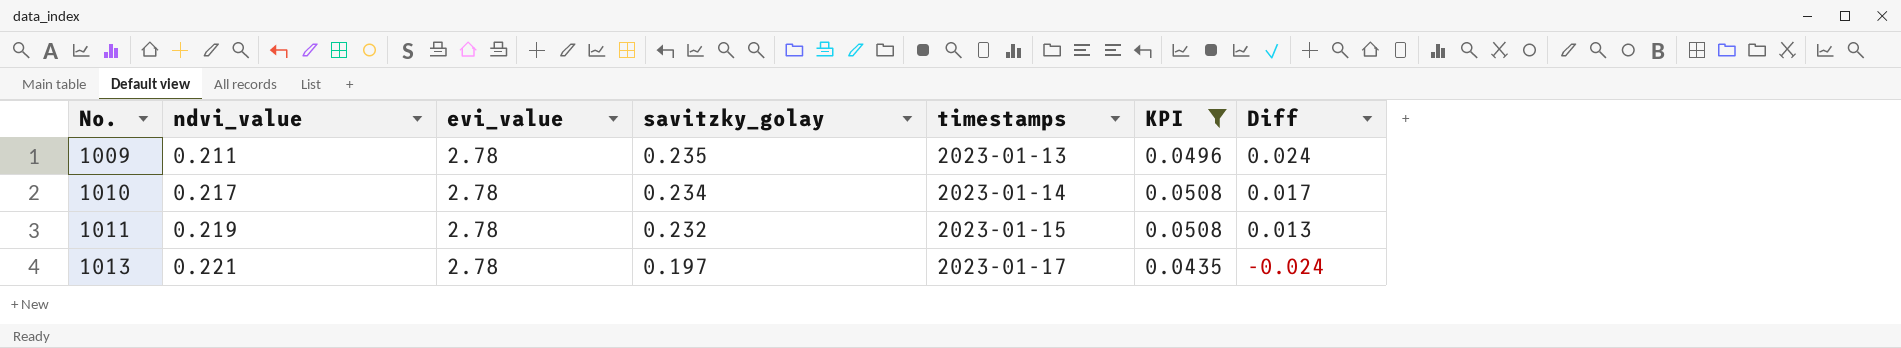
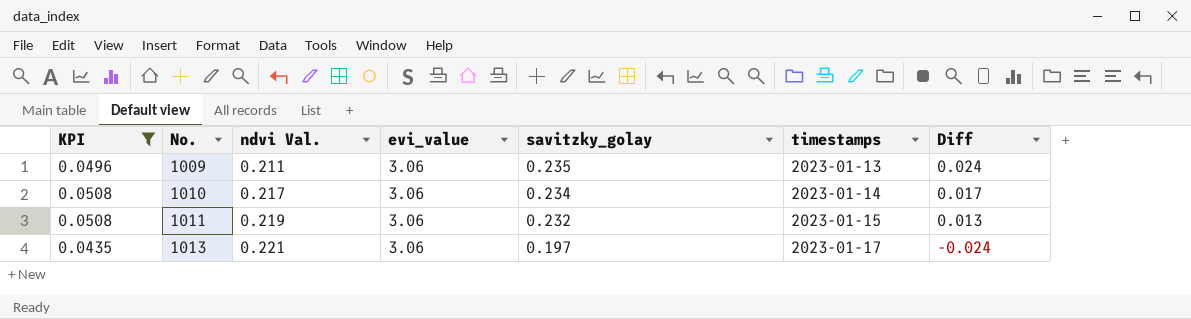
column KPI | position: 6 -> 1
column name: ndvi_value -> ndvi Val.
1009 | evi_value: 2.78 -> 3.06
1010 | evi_value: 2.78 -> 3.06
1011 | evi_value: 2.78 -> 3.06
1013 | evi_value: 2.78 -> 3.06

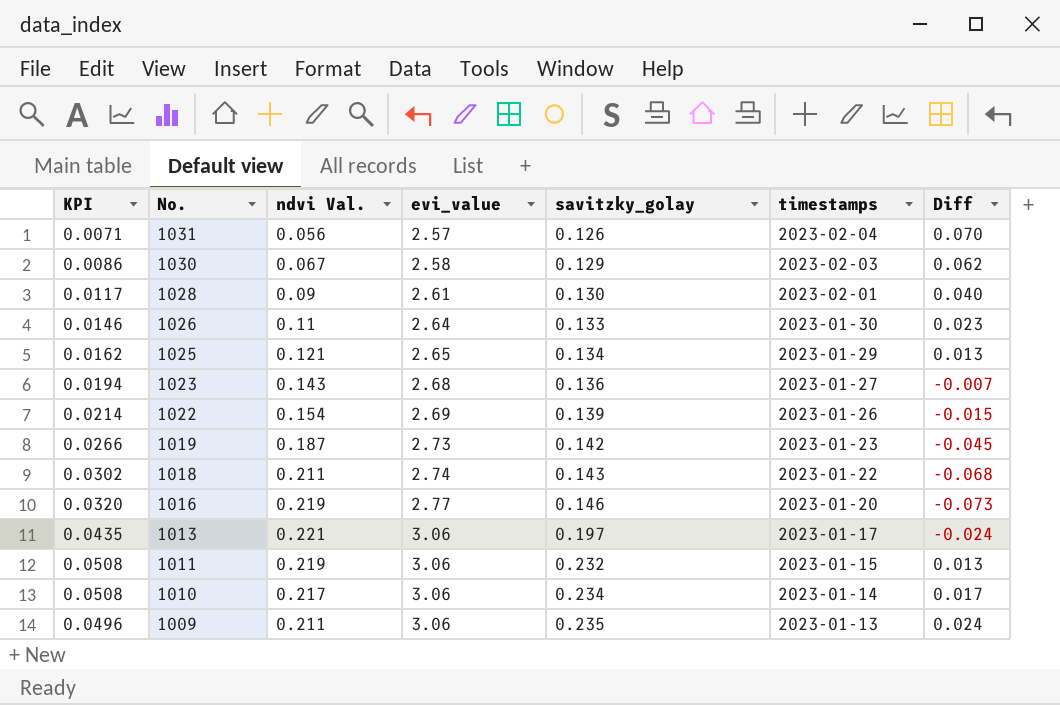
filter: KPI >= 0.0435 -> none
row order: No. ascending -> No. descending

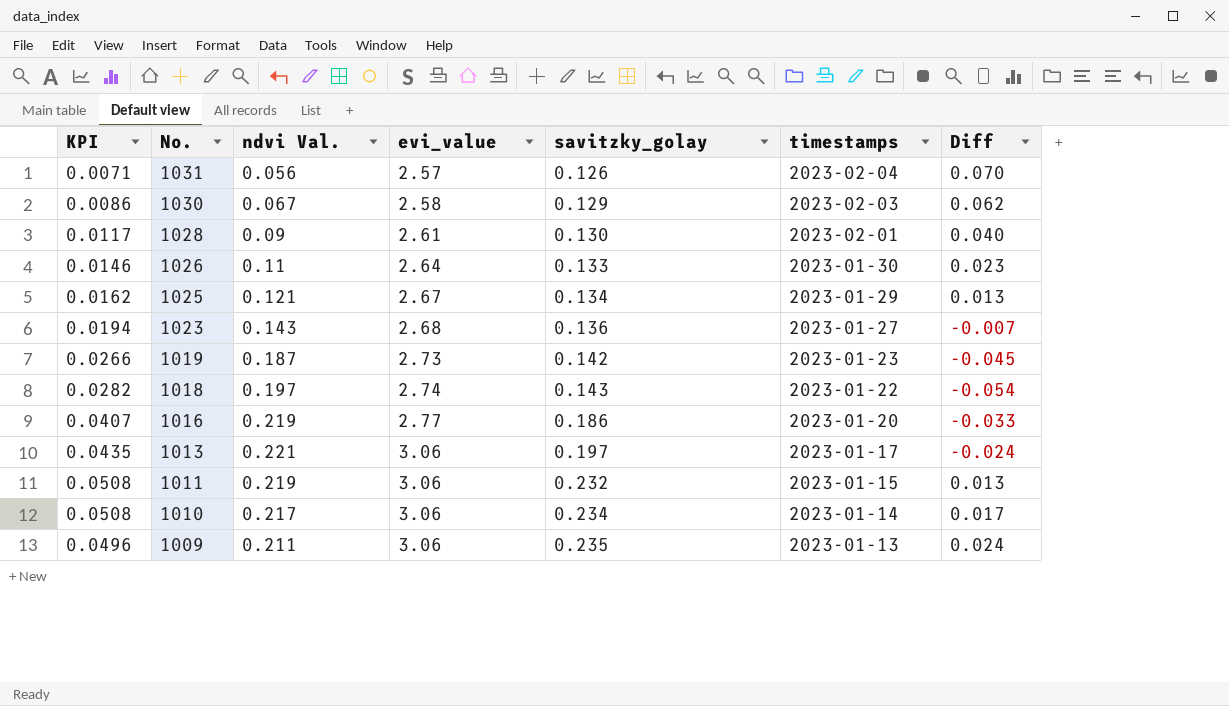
row 1022: 0.0214 | 0.154 | 2.69 | 0.139 | 2023-01-26 | -0.015 -> none
1025 | evi_value: 2.65 -> 2.67
1018 | KPI: 0.0302 -> 0.0282
1018 | ndvi Val.: 0.211 -> 0.197
1018 | Diff: -0.068 -> -0.054
1016 | KPI: 0.0320 -> 0.0407
1016 | savitzky_golay: 0.146 -> 0.186
1016 | Diff: -0.073 -> -0.033

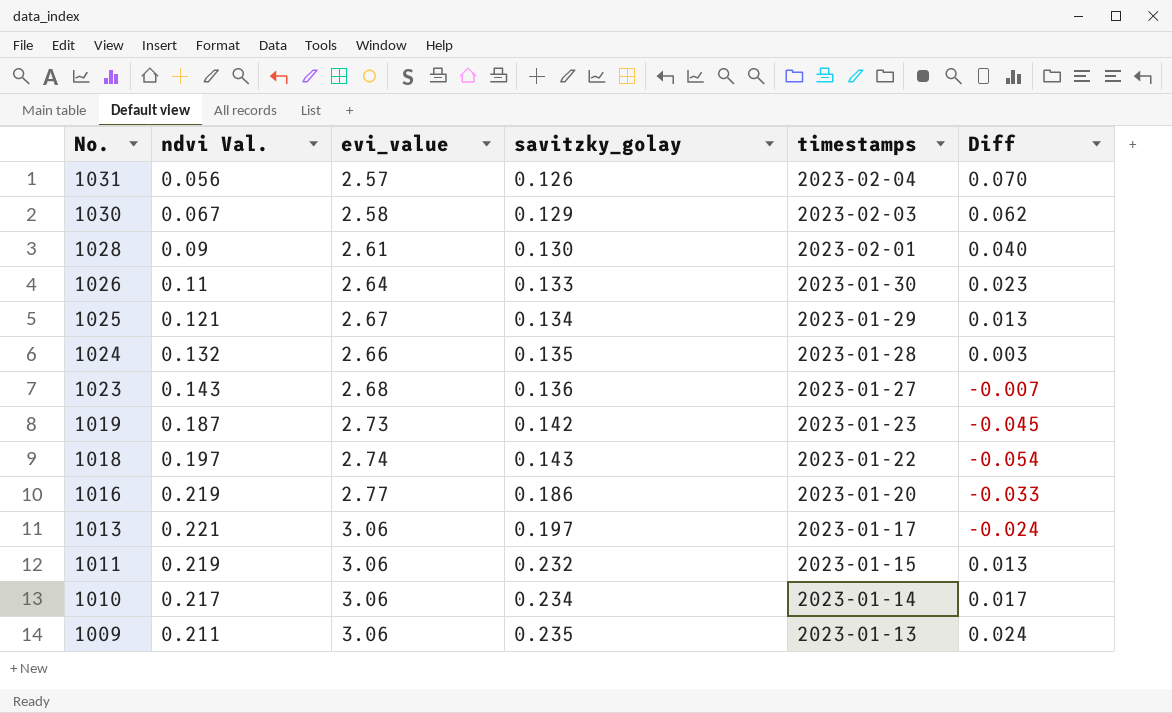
column KPI | formula: [ndvi Val.] * [savitzky_golay] -> none
row 1024: none -> 0.132 | 2.66 | 0.135 | 2023-01-28 | 0.003

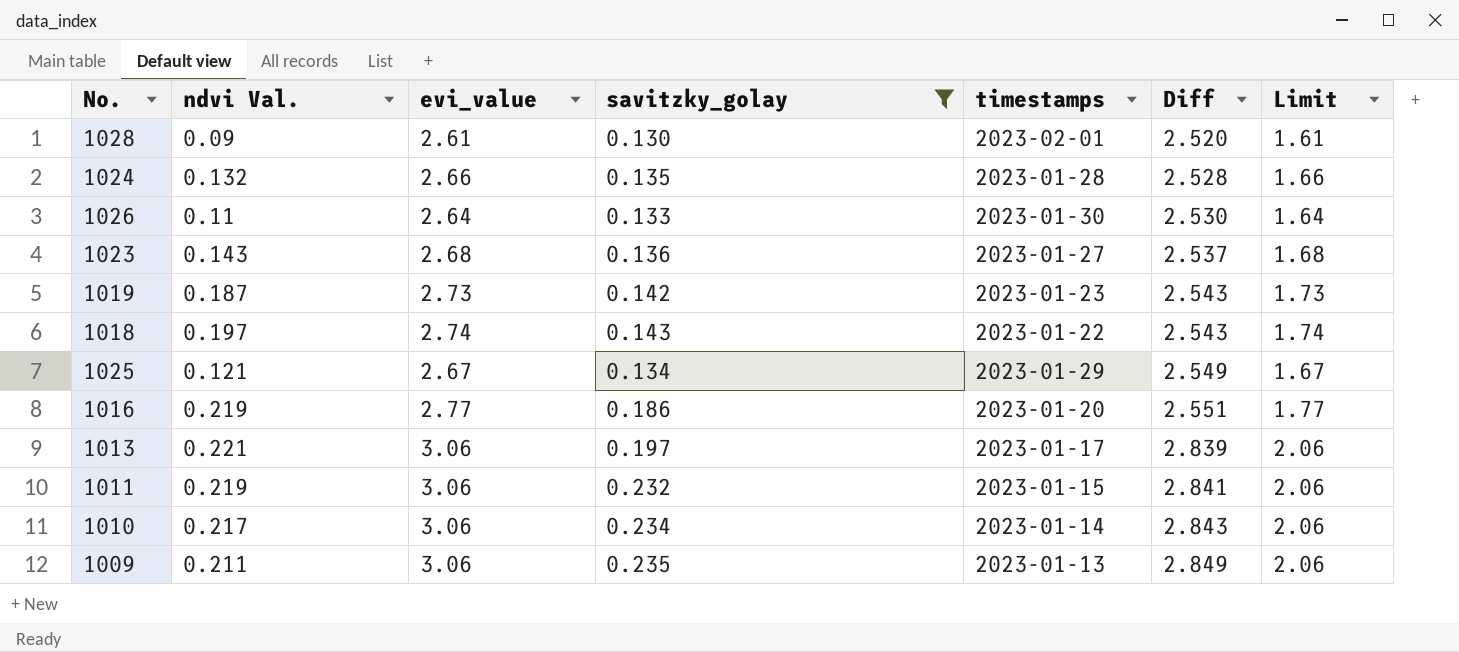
filter: none -> savitzky_golay >= 0.130
row order: No. descending -> Diff ascending
column Diff | formula: [savitzky_golay] - [ndvi Val.] -> [evi_value] - [ndvi Val.]
column Limit | formula: none -> [evi_value] - 1

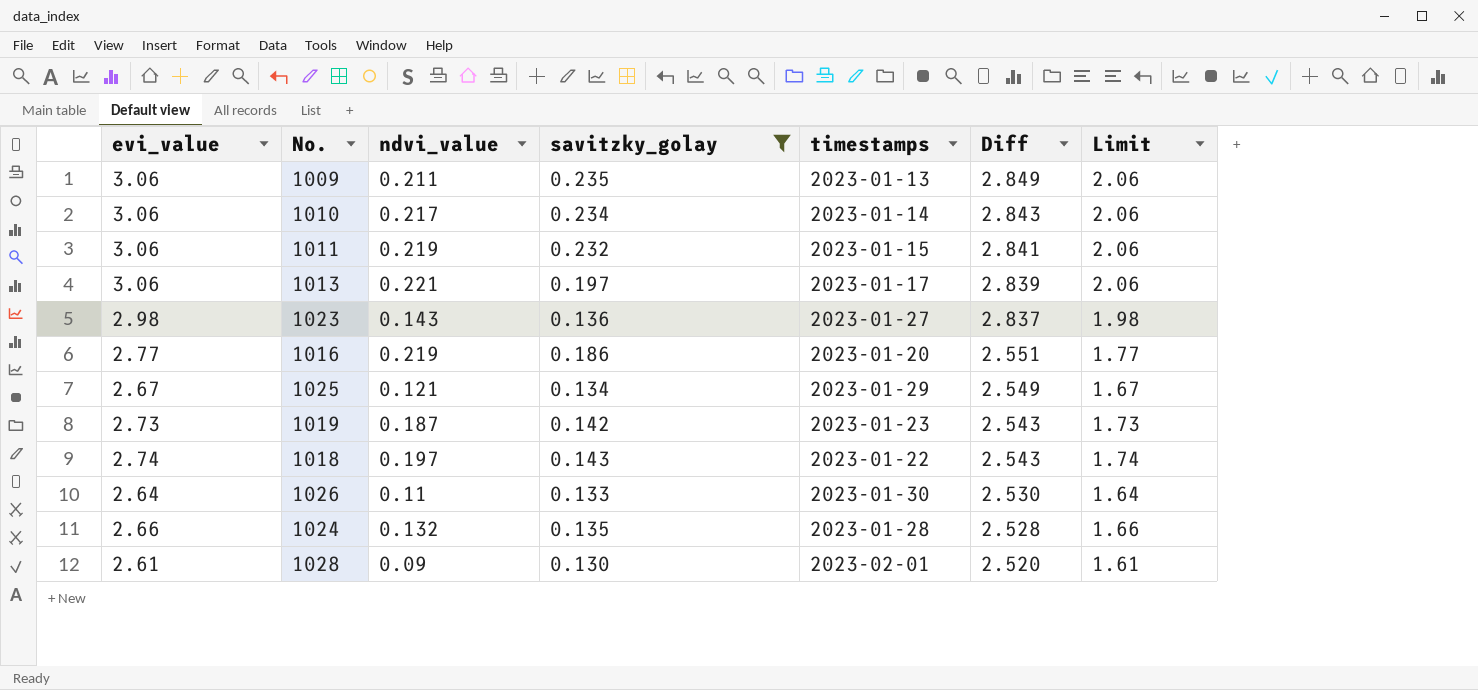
row order: Diff ascending -> Diff descending
column evi_value | position: 3 -> 1
column name: ndvi Val. -> ndvi_value
1023 | evi_value: 2.68 -> 2.98
1023 | Diff: 2.537 -> 2.837
1023 | Limit: 1.68 -> 1.98

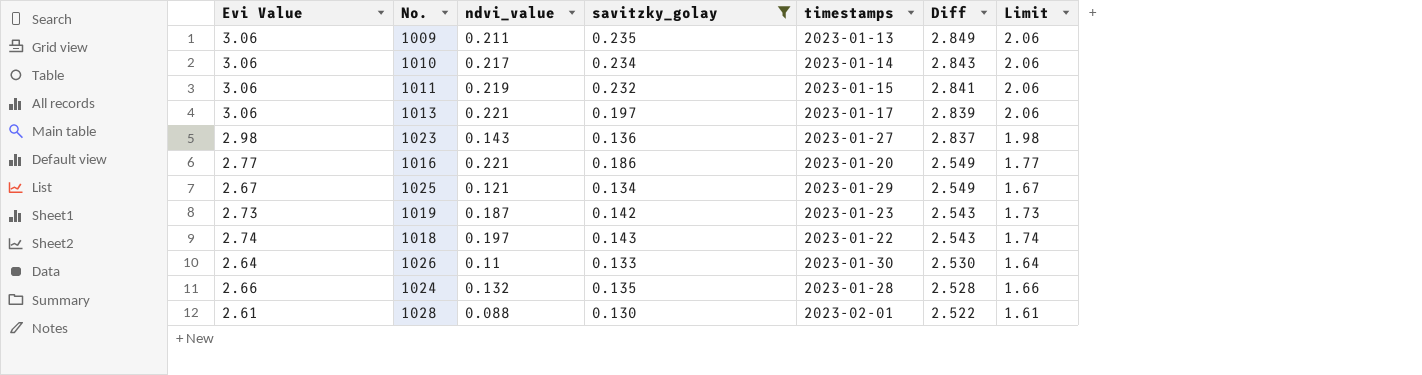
column name: evi_value -> Evi Value
1016 | ndvi_value: 0.219 -> 0.221
1016 | Diff: 2.551 -> 2.549
1028 | ndvi_value: 0.09 -> 0.088
1028 | Diff: 2.520 -> 2.522

